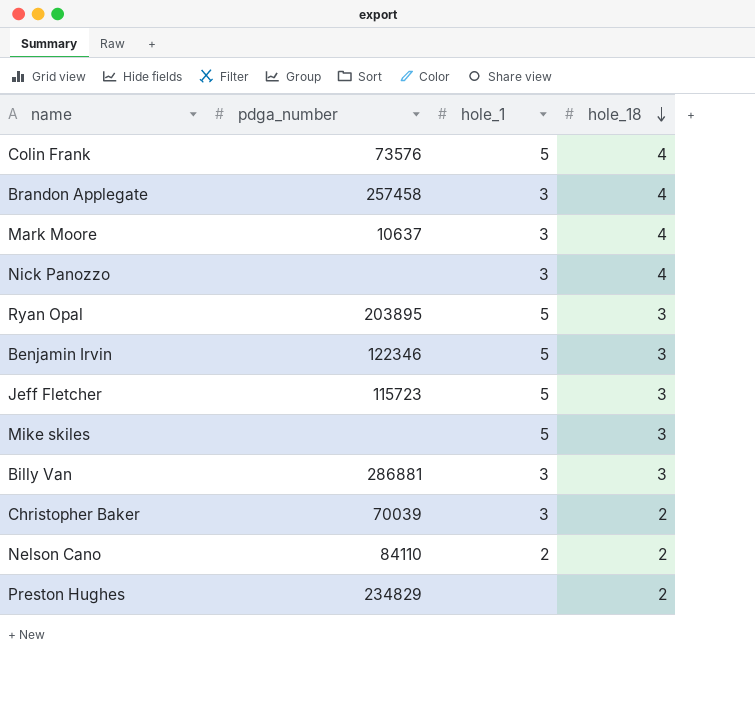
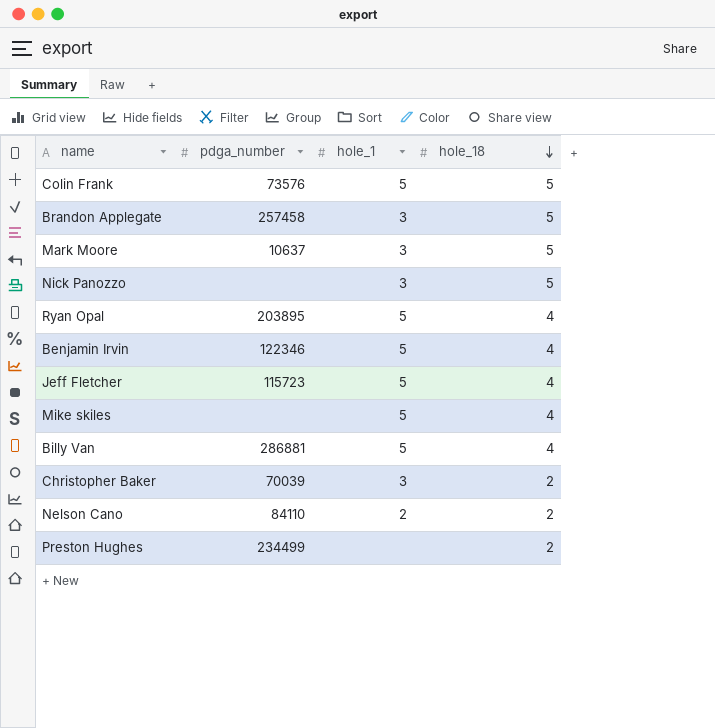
Colin Frank | hole_18: 4 -> 5
Brandon Applegate | hole_18: 4 -> 5
Mark Moore | hole_18: 4 -> 5
Nick Panozzo | hole_18: 4 -> 5
Ryan Opal | hole_18: 3 -> 4
Benjamin Irvin | hole_18: 3 -> 4
Jeff Fletcher | hole_18: 3 -> 4
Mike skiles | hole_18: 3 -> 4
Billy Van | hole_1: 3 -> 5
Billy Van | hole_18: 3 -> 4
Preston Hughes | pdga_number: 234829 -> 234499

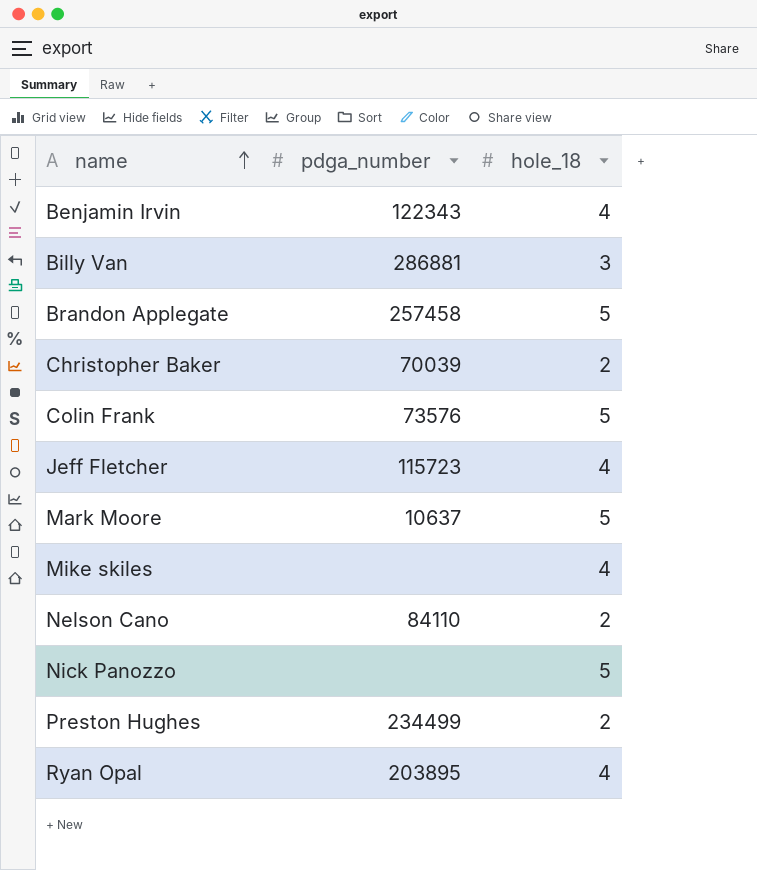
row order: hole_18 descending -> name ascending
column hole_1 | position: 3 -> none
Benjamin Irvin | pdga_number: 122346 -> 122343
Billy Van | hole_18: 4 -> 3

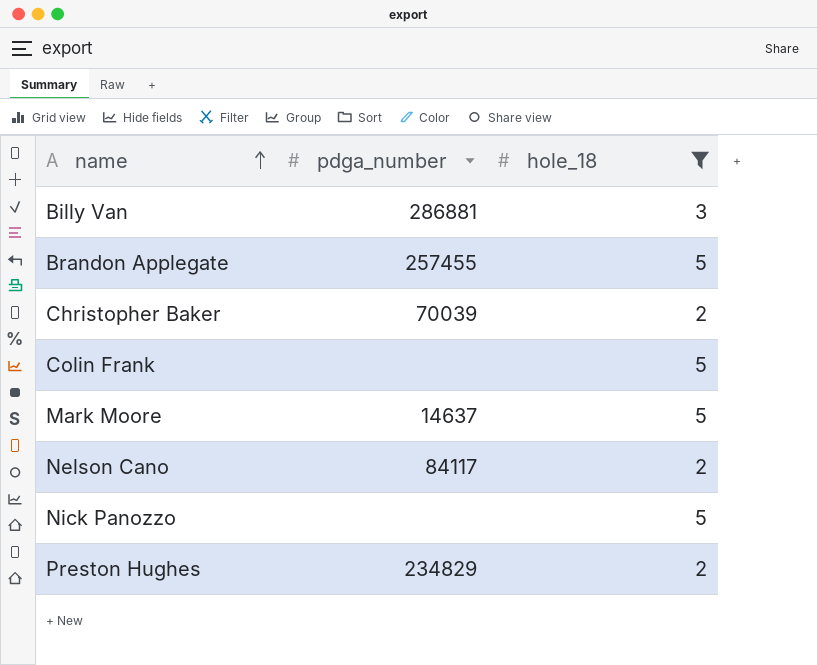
filter: none -> hole_18 != 4
Brandon Applegate | pdga_number: 257458 -> 257455
Colin Frank | pdga_number: 73576 -> none
Mark Moore | pdga_number: 10637 -> 14637
Nelson Cano | pdga_number: 84110 -> 84117
Preston Hughes | pdga_number: 234499 -> 234829

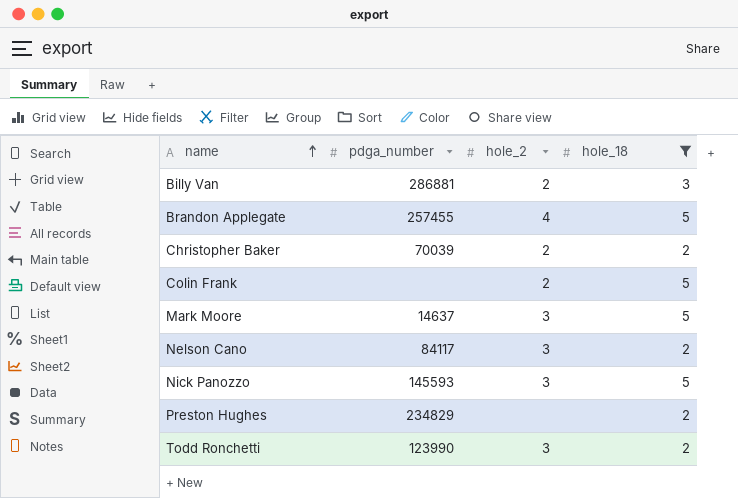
column hole_2 | position: none -> 3
Nick Panozzo | pdga_number: none -> 145593
row Todd Ronchetti: none -> 123990 | 3 | 2

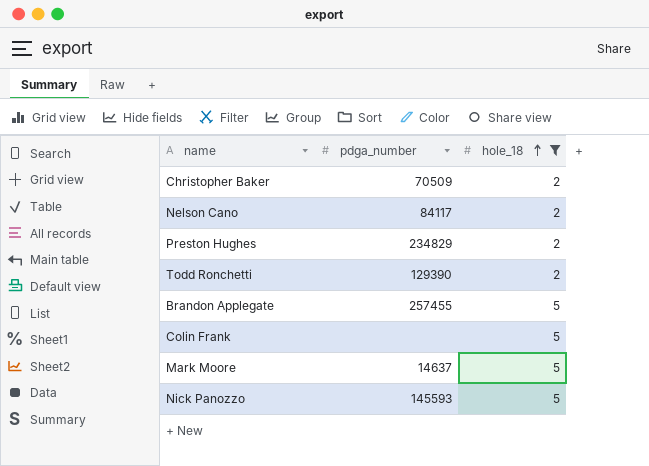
row order: name ascending -> hole_18 ascending
column hole_2 | position: 3 -> none
row Billy Van: 286881 | 2 | 3 -> none
Christopher Baker | pdga_number: 70039 -> 70509
Todd Ronchetti | pdga_number: 123990 -> 129390

